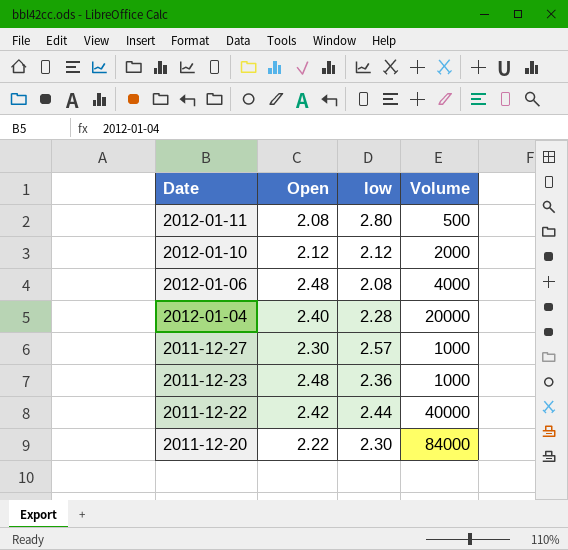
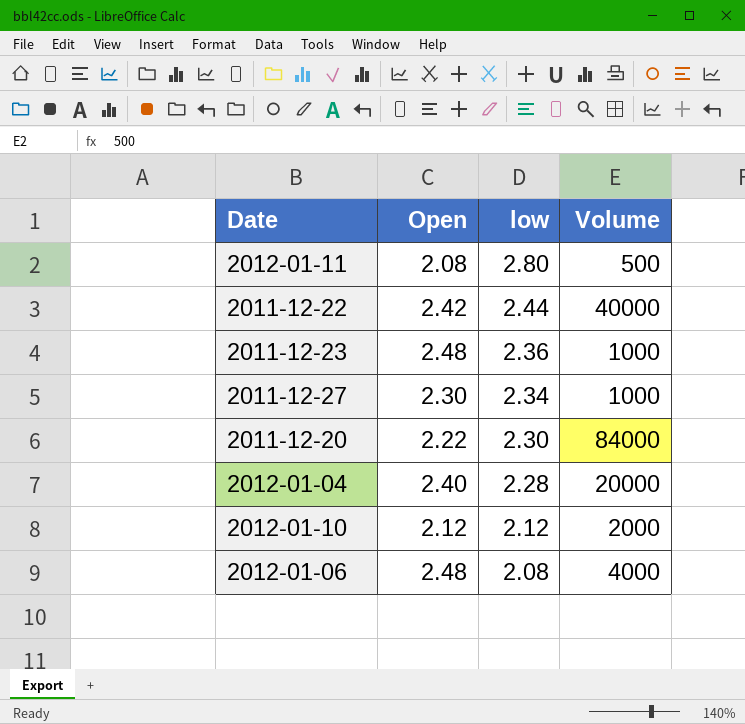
row order: Date descending -> low descending
2011-12-27 | low: 2.57 -> 2.34

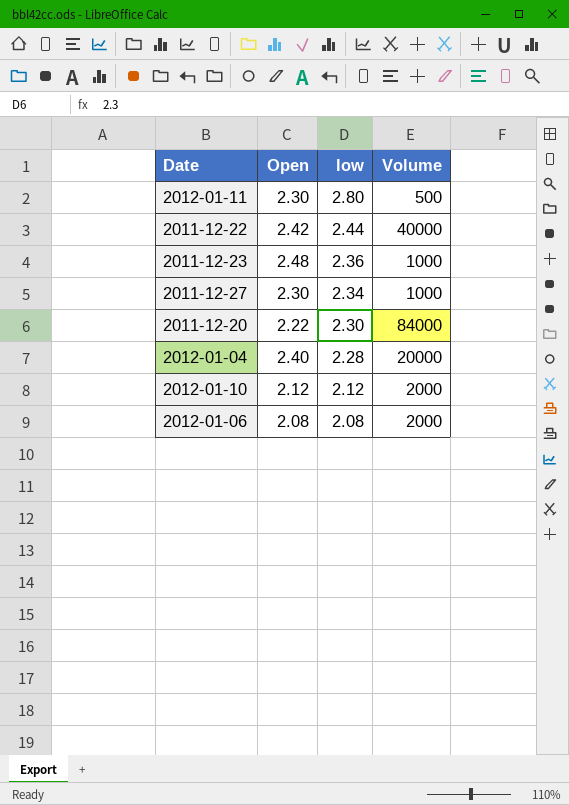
2012-01-11 | Open: 2.08 -> 2.30
2012-01-06 | Open: 2.48 -> 2.08
2012-01-06 | Volume: 4000 -> 2000

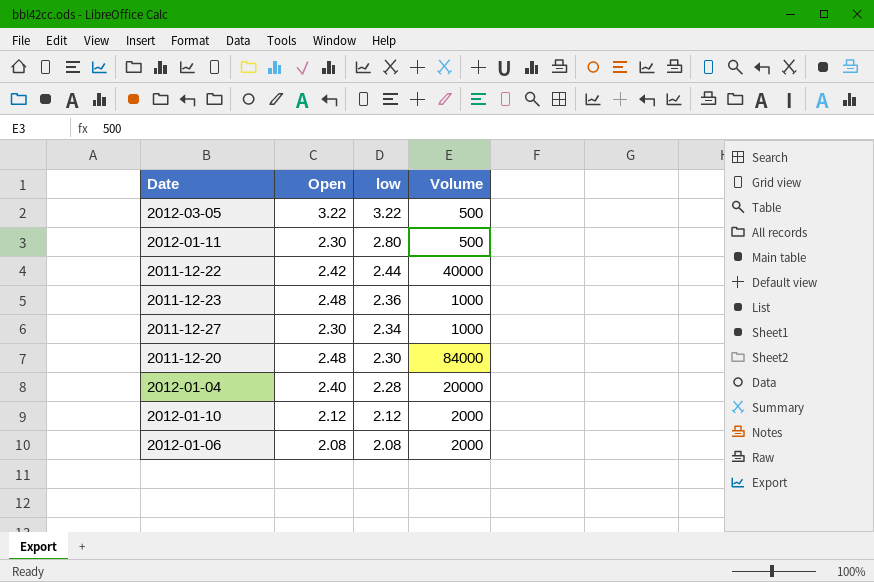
row 2012-03-05: none -> 3.22 | 3.22 | 500
2011-12-20 | Open: 2.22 -> 2.48

